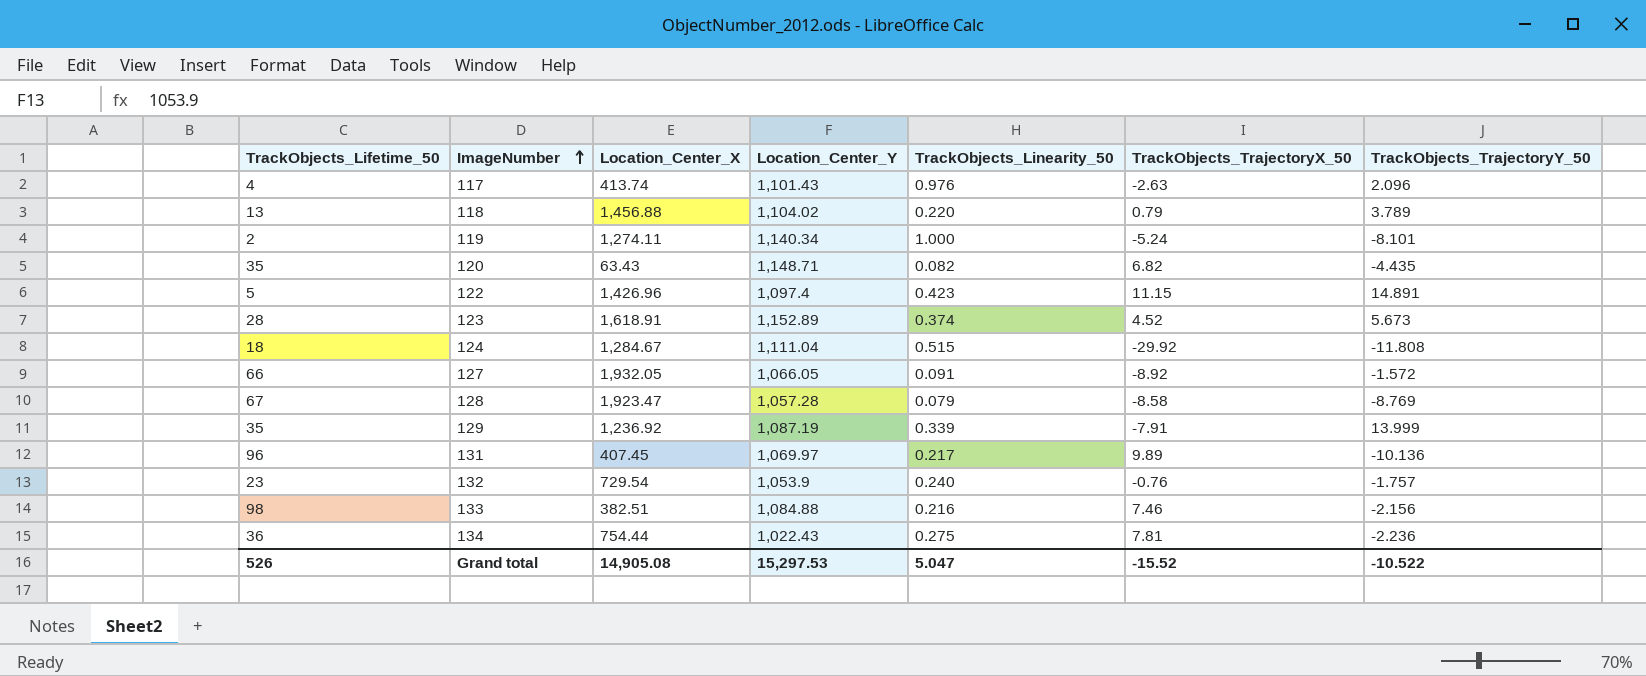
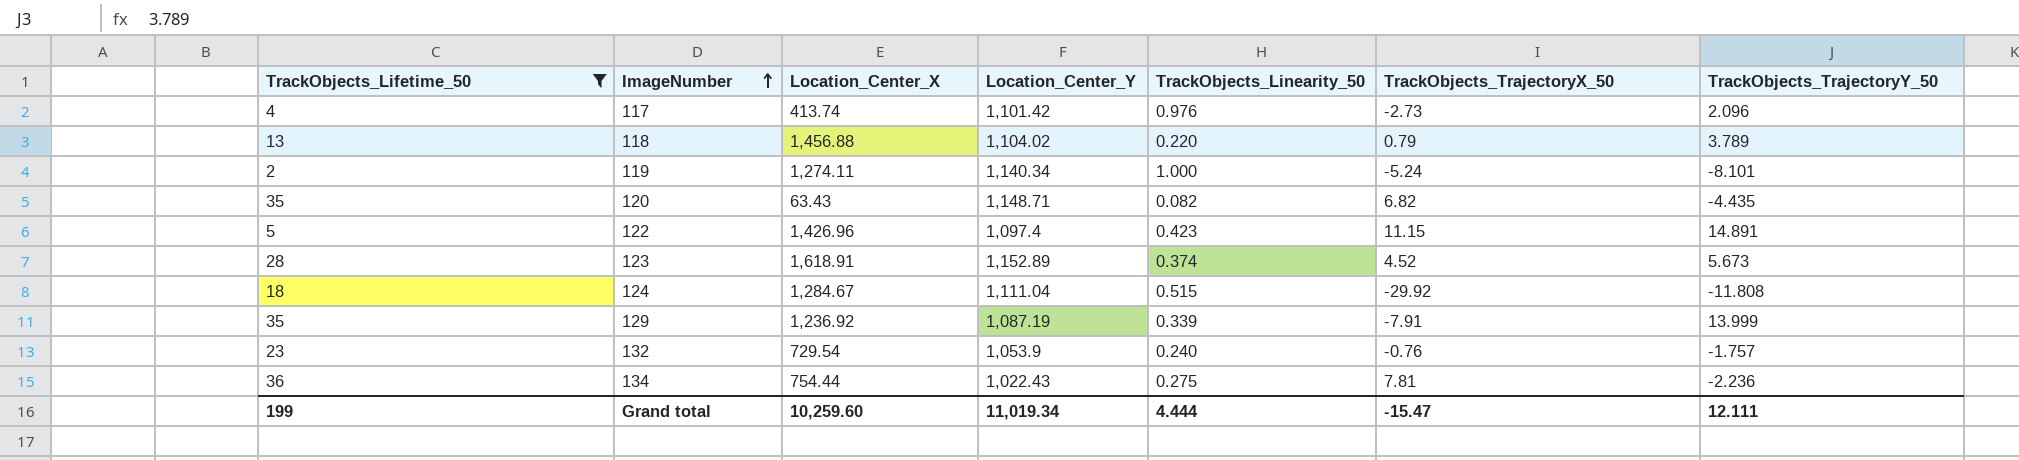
filter: none -> TrackObjects_Lifetime_50 <= 36
117 | Location_Center_Y: 1,101.43 -> 1,101.42
117 | TrackObjects_TrajectoryX_50: -2.63 -> -2.73
Grand total | TrackObjects_Lifetime_50: 526 -> 199
Grand total | Location_Center_X: 14,905.08 -> 10,259.60
Grand total | Location_Center_Y: 15,297.53 -> 11,019.34
Grand total | TrackObjects_Linearity_50: 5.047 -> 4.444
Grand total | TrackObjects_TrajectoryX_50: -15.52 -> -15.47
Grand total | TrackObjects_TrajectoryY_50: -10.522 -> 12.111

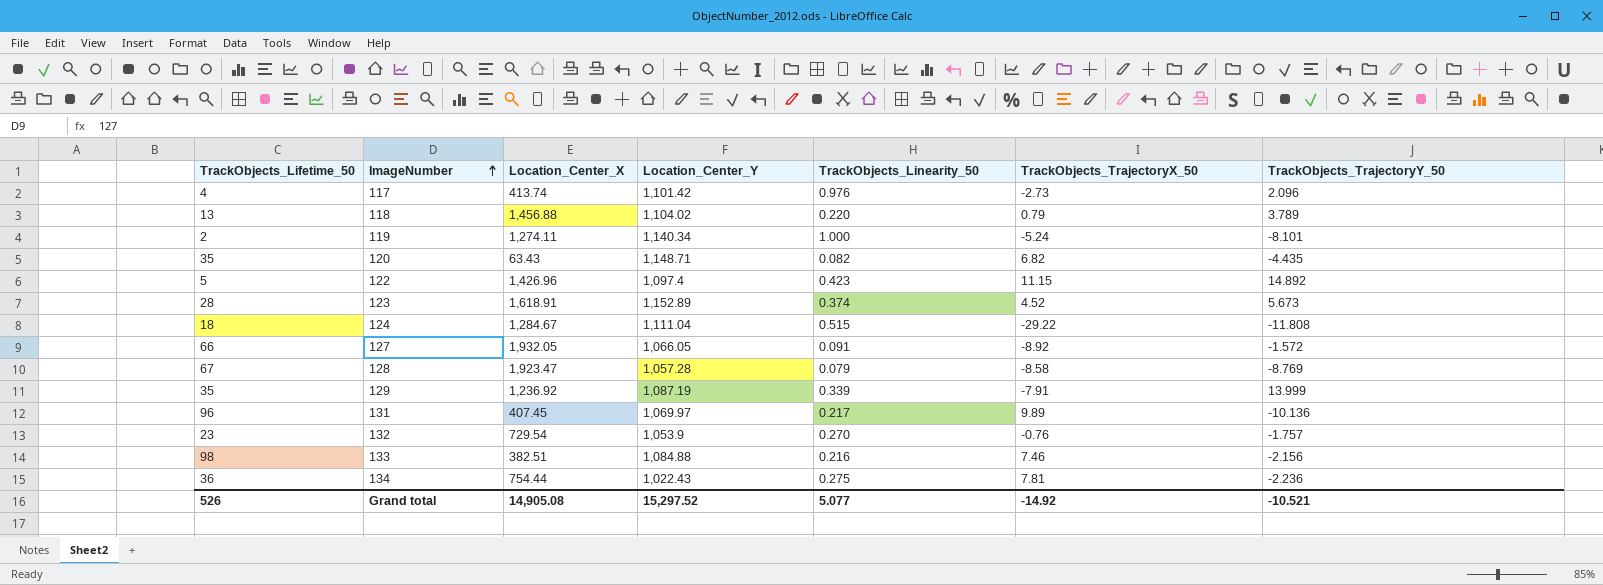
filter: TrackObjects_Lifetime_50 <= 36 -> none
122 | TrackObjects_TrajectoryY_50: 14.891 -> 14.892
124 | TrackObjects_TrajectoryX_50: -29.92 -> -29.22
132 | TrackObjects_Linearity_50: 0.240 -> 0.270
Grand total | TrackObjects_Lifetime_50: 199 -> 526
Grand total | Location_Center_X: 10,259.60 -> 14,905.08
Grand total | Location_Center_Y: 11,019.34 -> 15,297.52
Grand total | TrackObjects_Linearity_50: 4.444 -> 5.077
Grand total | TrackObjects_TrajectoryX_50: -15.47 -> -14.92
Grand total | TrackObjects_TrajectoryY_50: 12.111 -> -10.521

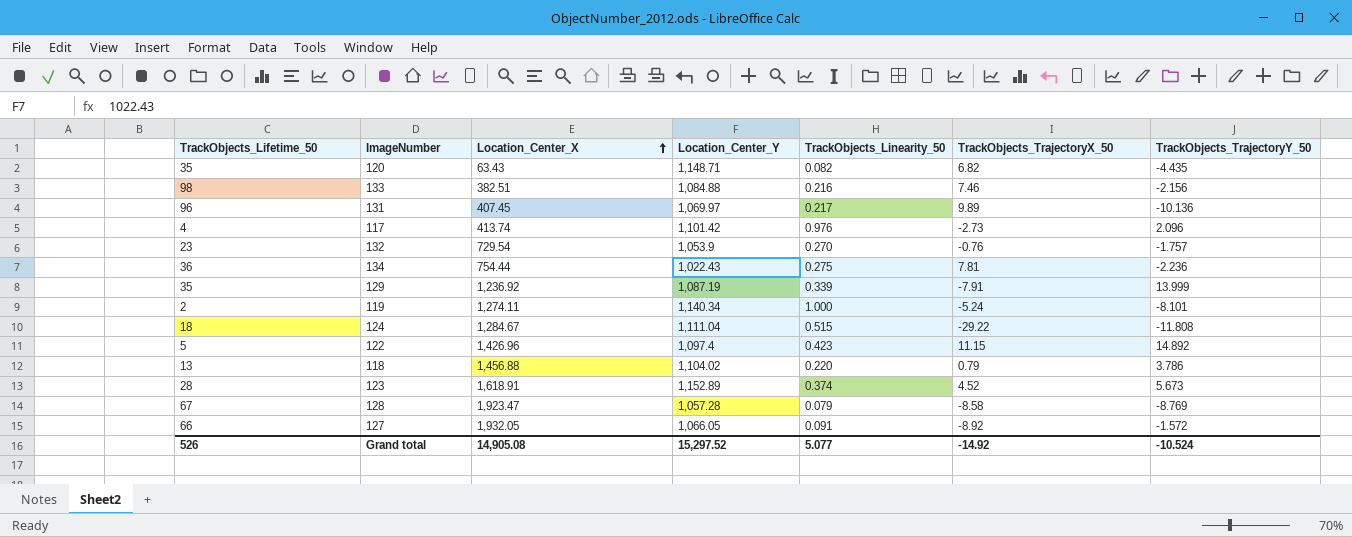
row order: ImageNumber ascending -> Location_Center_X ascending
118 | TrackObjects_TrajectoryY_50: 3.789 -> 3.786
Grand total | TrackObjects_TrajectoryY_50: -10.521 -> -10.524

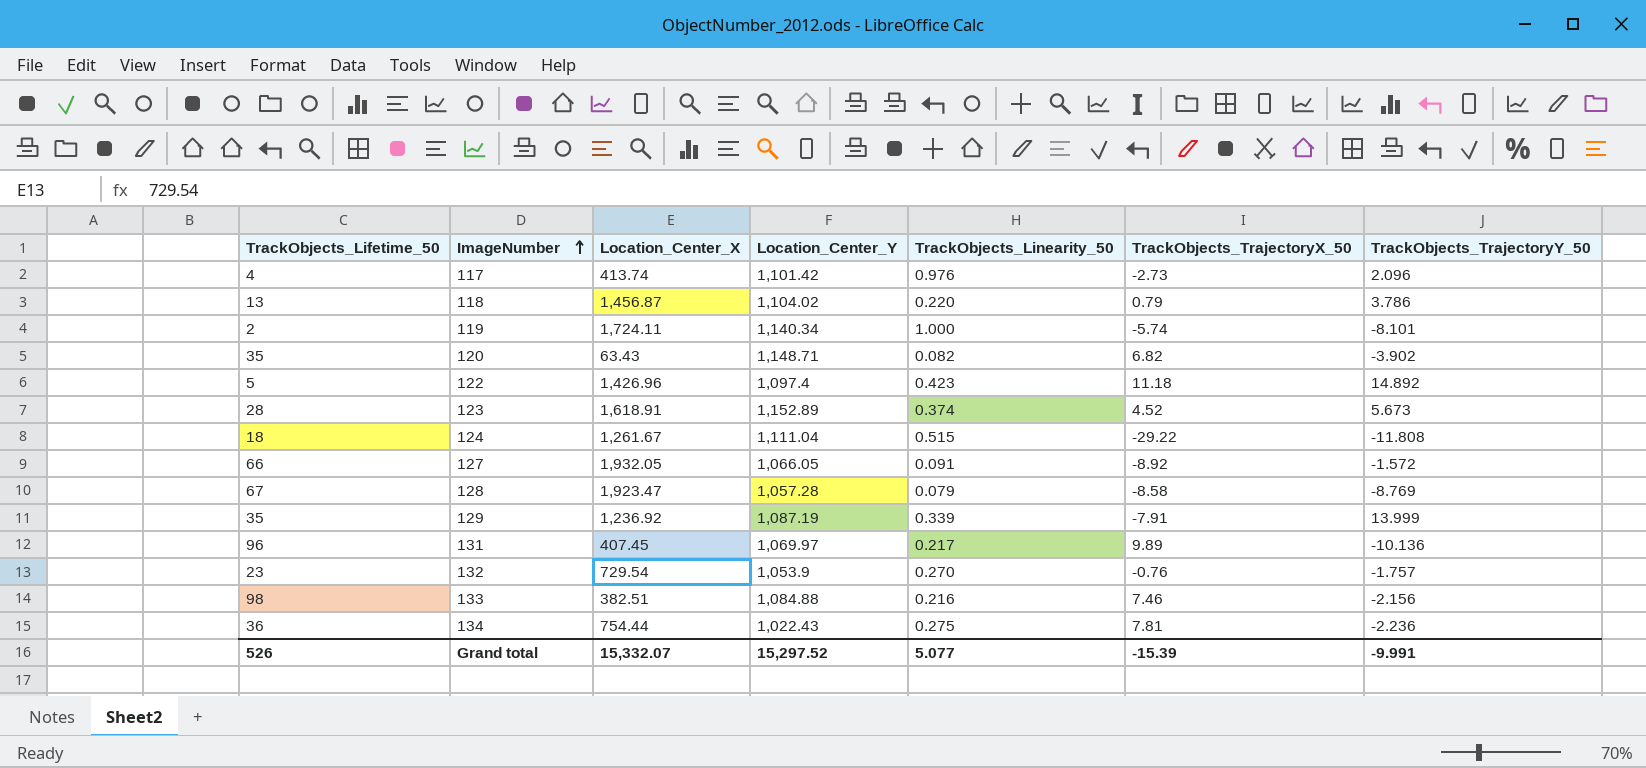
row order: Location_Center_X ascending -> ImageNumber ascending
118 | Location_Center_X: 1,456.88 -> 1,456.87
119 | Location_Center_X: 1,274.11 -> 1,724.11
119 | TrackObjects_TrajectoryX_50: -5.24 -> -5.74
120 | TrackObjects_TrajectoryY_50: -4.435 -> -3.902
122 | TrackObjects_TrajectoryX_50: 11.15 -> 11.18
124 | Location_Center_X: 1,284.67 -> 1,261.67
Grand total | Location_Center_X: 14,905.08 -> 15,332.07
Grand total | TrackObjects_TrajectoryX_50: -14.92 -> -15.39
Grand total | TrackObjects_TrajectoryY_50: -10.524 -> -9.991

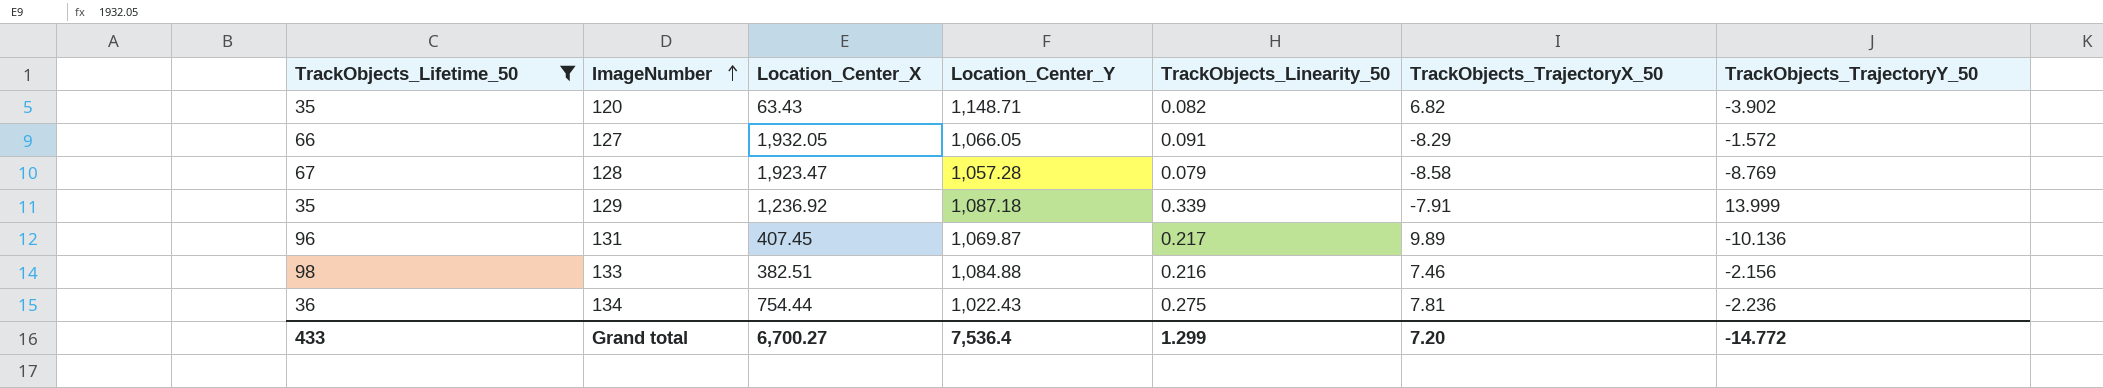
filter: none -> TrackObjects_Lifetime_50 >= 35
127 | TrackObjects_TrajectoryX_50: -8.92 -> -8.29
129 | Location_Center_Y: 1,087.19 -> 1,087.18
131 | Location_Center_Y: 1,069.97 -> 1,069.87
Grand total | TrackObjects_Lifetime_50: 526 -> 433
Grand total | Location_Center_X: 15,332.07 -> 6,700.27
Grand total | Location_Center_Y: 15,297.52 -> 7,536.4
Grand total | TrackObjects_Linearity_50: 5.077 -> 1.299
Grand total | TrackObjects_TrajectoryX_50: -15.39 -> 7.20
Grand total | TrackObjects_TrajectoryY_50: -9.991 -> -14.772

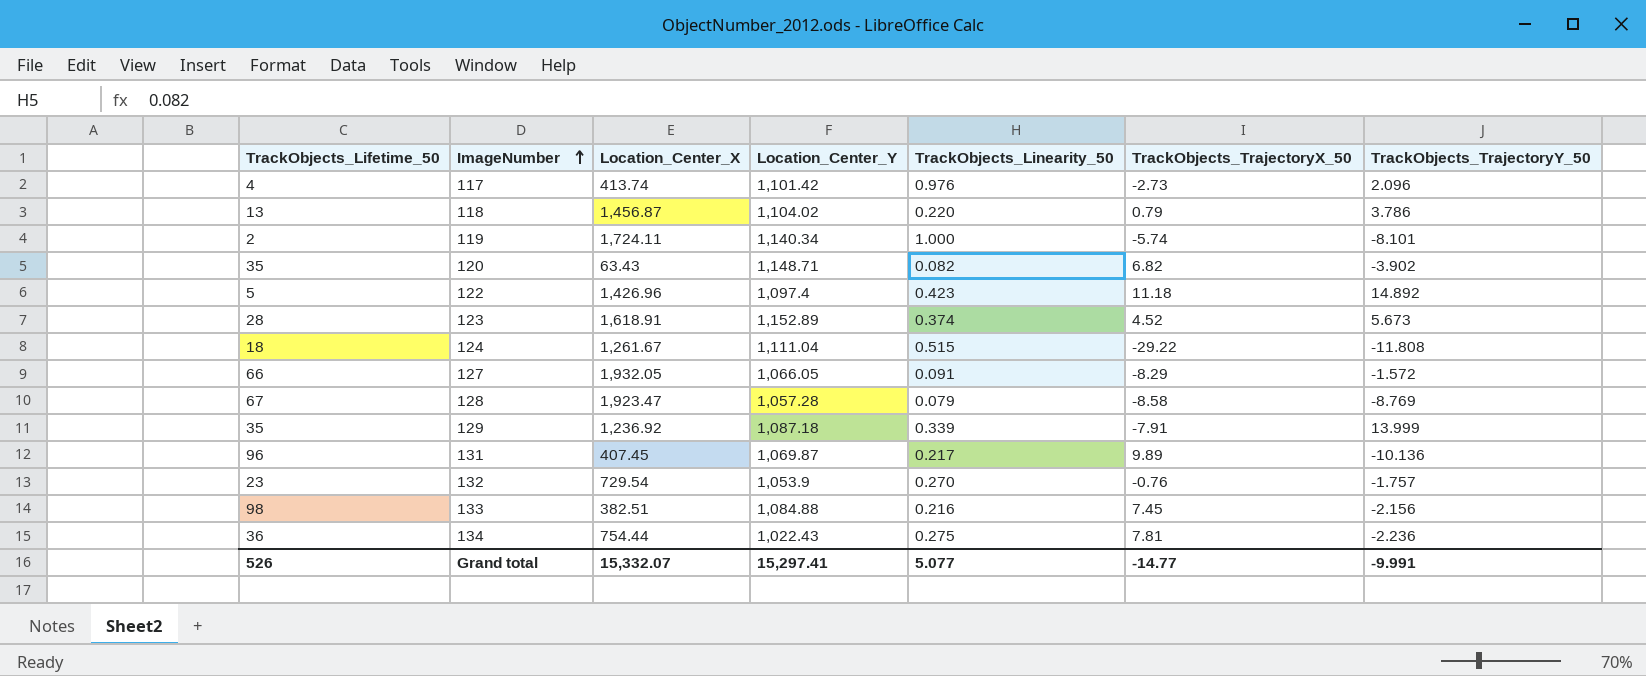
filter: TrackObjects_Lifetime_50 >= 35 -> none
133 | TrackObjects_TrajectoryX_50: 7.46 -> 7.45
Grand total | TrackObjects_Lifetime_50: 433 -> 526
Grand total | Location_Center_X: 6,700.27 -> 15,332.07
Grand total | Location_Center_Y: 7,536.4 -> 15,297.41
Grand total | TrackObjects_Linearity_50: 1.299 -> 5.077
Grand total | TrackObjects_TrajectoryX_50: 7.20 -> -14.77
Grand total | TrackObjects_TrajectoryY_50: -14.772 -> -9.991

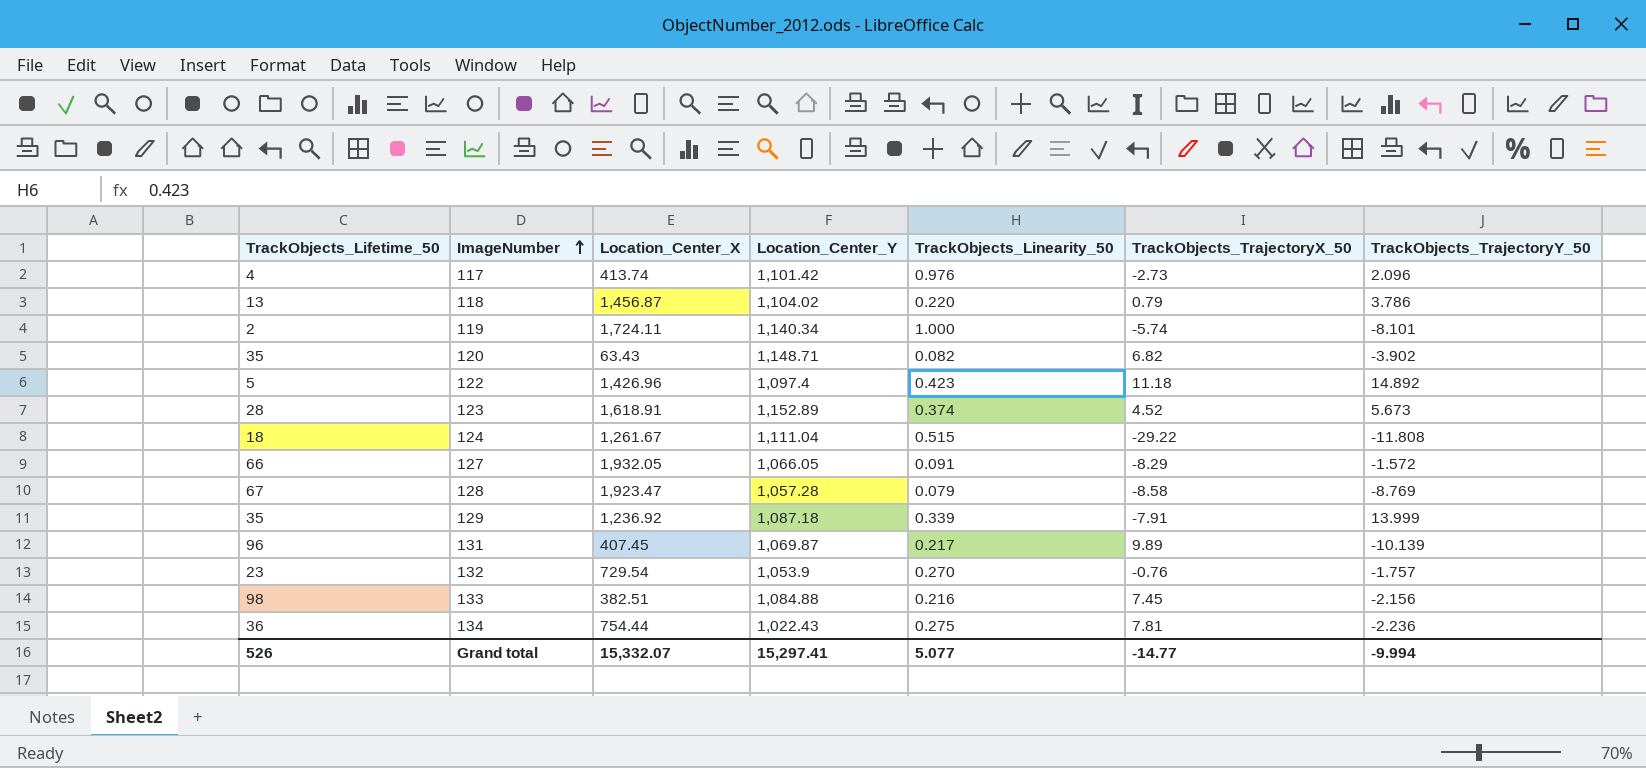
131 | TrackObjects_TrajectoryY_50: -10.136 -> -10.139
Grand total | TrackObjects_TrajectoryY_50: -9.991 -> -9.994

